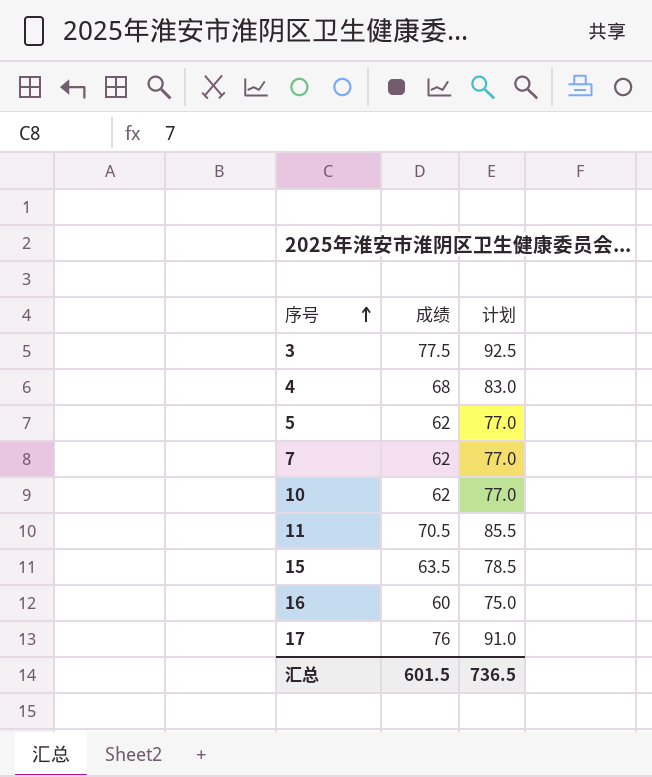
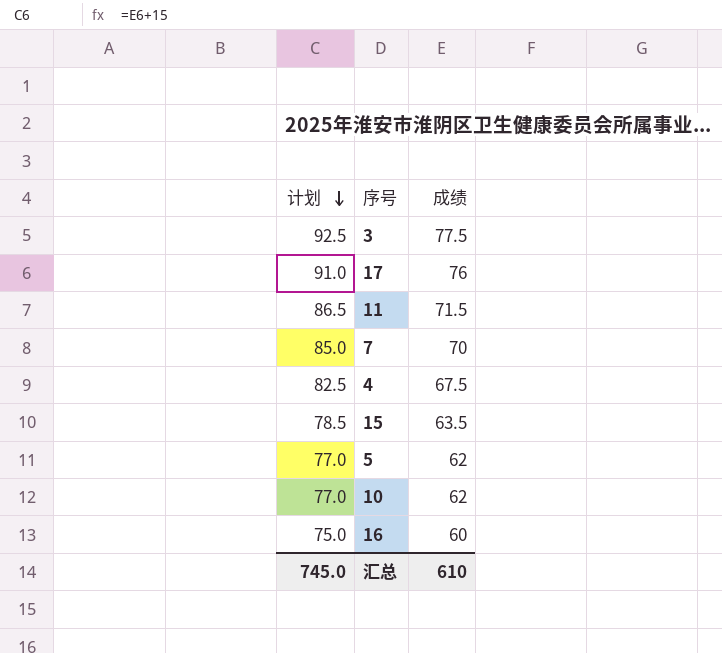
row order: 序号 ascending -> 计划 descending
column 计划 | position: 3 -> 1
11 | 计划: 85.5 -> 86.5
11 | 成绩: 70.5 -> 71.5
7 | 计划: 77.0 -> 85.0
7 | 成绩: 62 -> 70
4 | 计划: 83.0 -> 82.5
4 | 成绩: 68 -> 67.5
汇总 | 计划: 736.5 -> 745.0
汇总 | 成绩: 601.5 -> 610

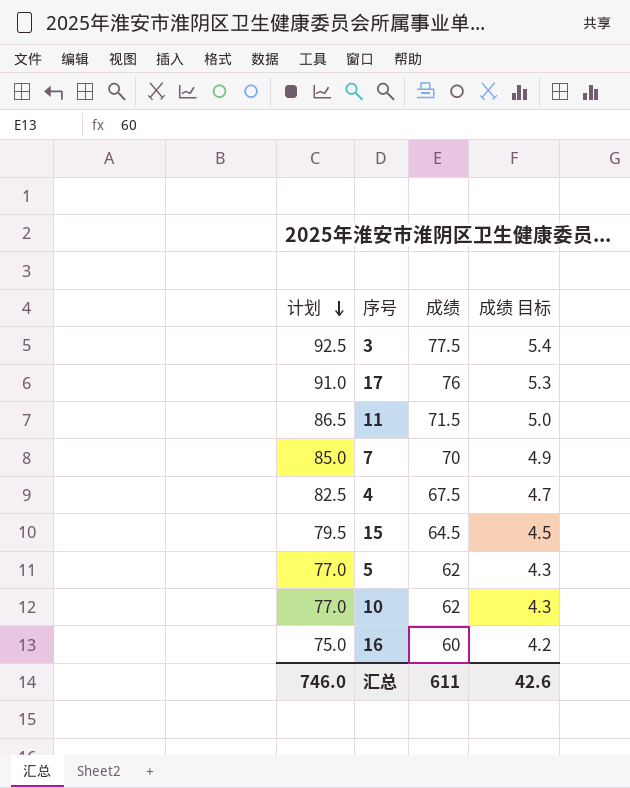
column 成绩 目标 | formula: none -> [成绩] * 0.07
15 | 计划: 78.5 -> 79.5
15 | 成绩: 63.5 -> 64.5
汇总 | 计划: 745.0 -> 746.0
汇总 | 成绩: 610 -> 611

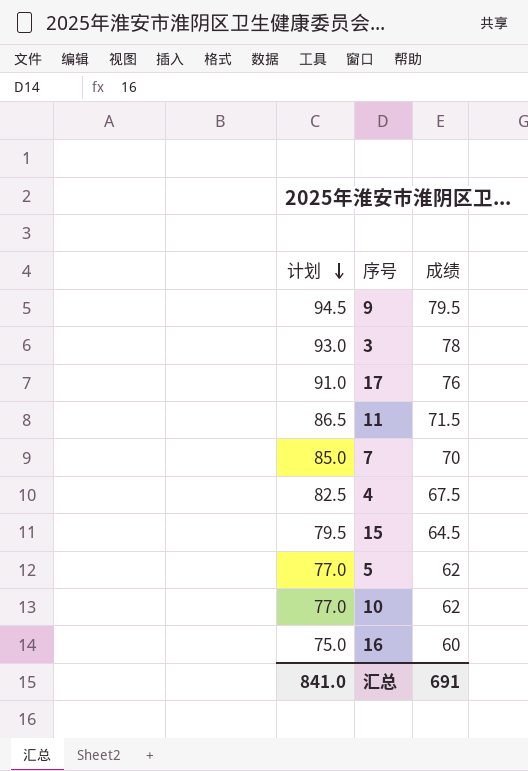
column 成绩 目标 | formula: [成绩] * 0.07 -> none
row 9: none -> 94.5 | 79.5
3 | 计划: 92.5 -> 93.0
3 | 成绩: 77.5 -> 78
汇总 | 计划: 746.0 -> 841.0
汇总 | 成绩: 611 -> 691

